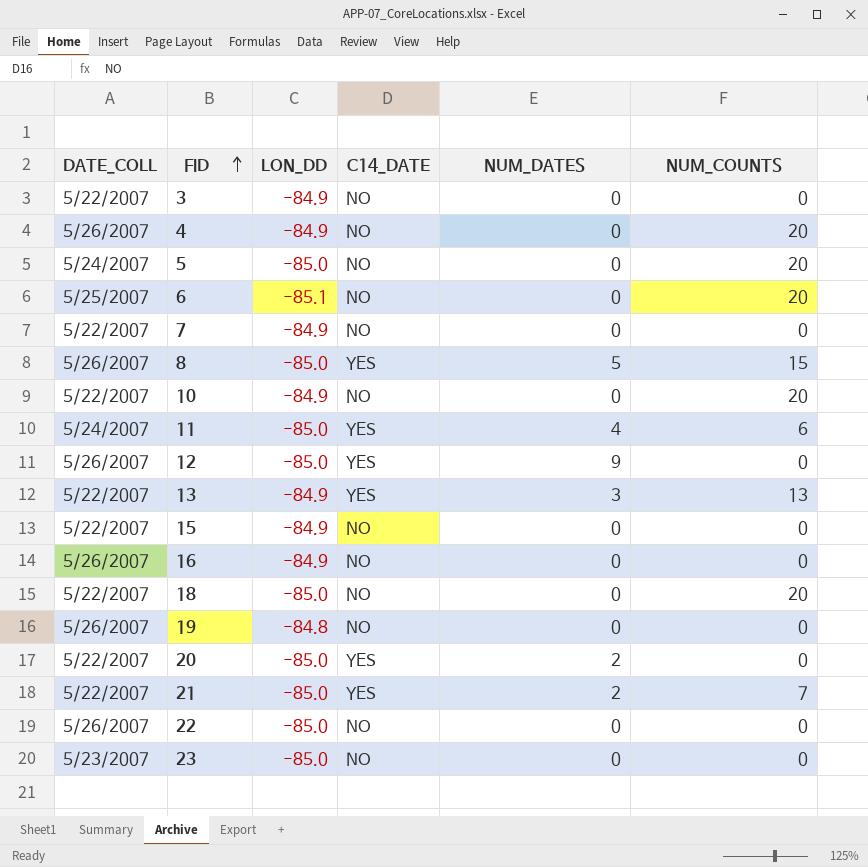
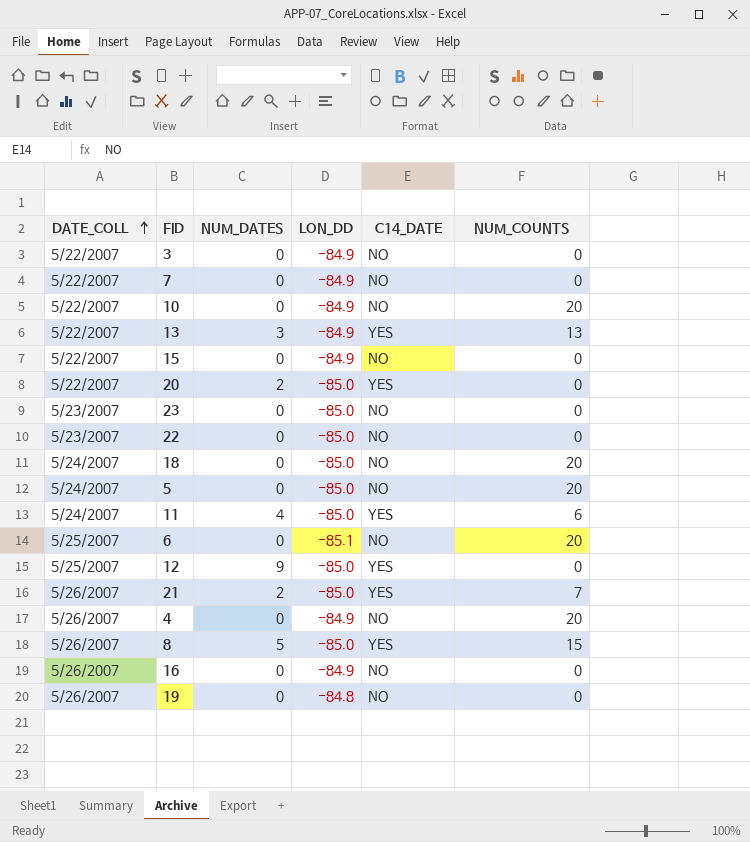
row order: FID ascending -> DATE_COLL ascending
column NUM_DATES | position: 5 -> 3
22 | DATE_COLL: 5/26/2007 -> 5/23/2007
18 | DATE_COLL: 5/22/2007 -> 5/24/2007
12 | DATE_COLL: 5/26/2007 -> 5/25/2007
21 | DATE_COLL: 5/22/2007 -> 5/26/2007

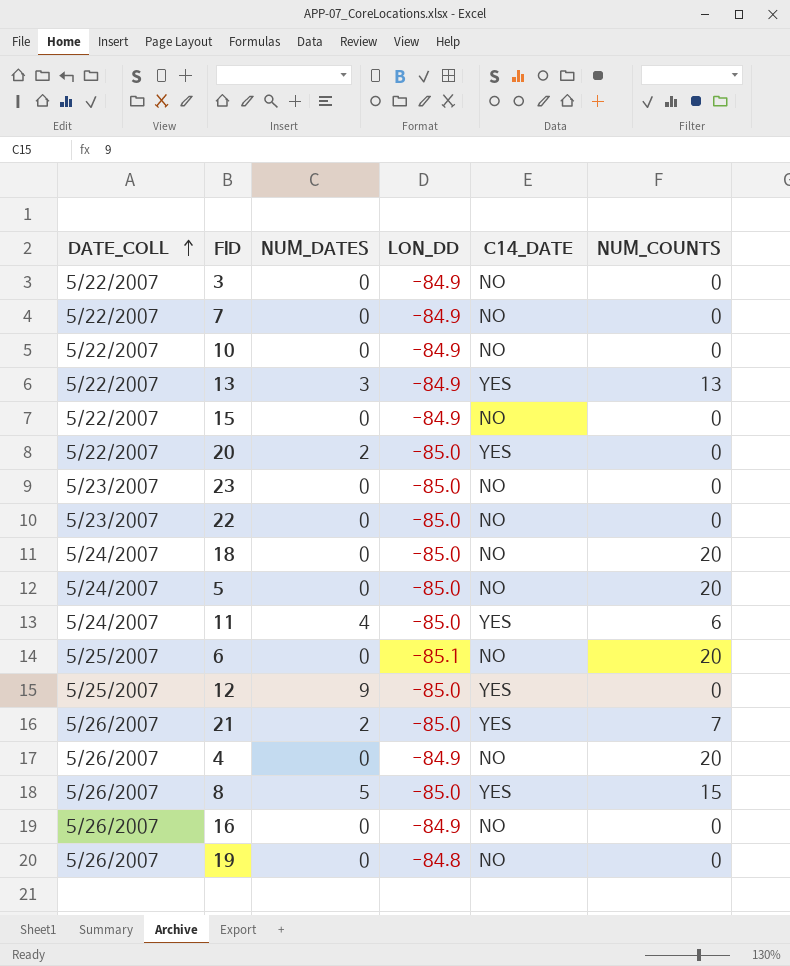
10 | NUM_COUNTS: 20 -> 0

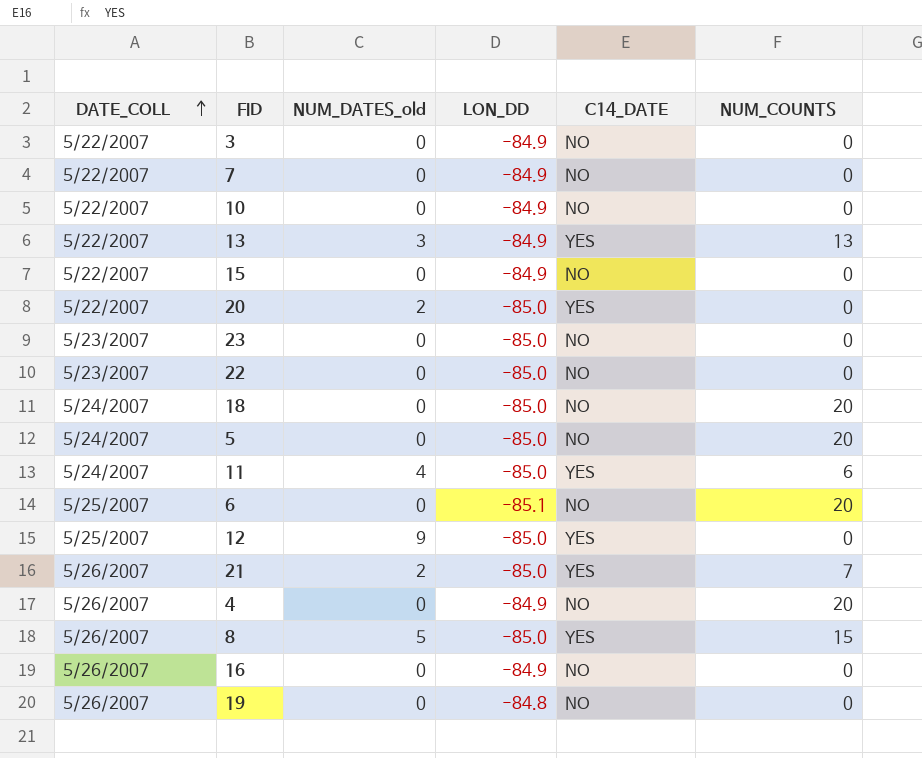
column name: NUM_DATES -> NUM_DATES_old

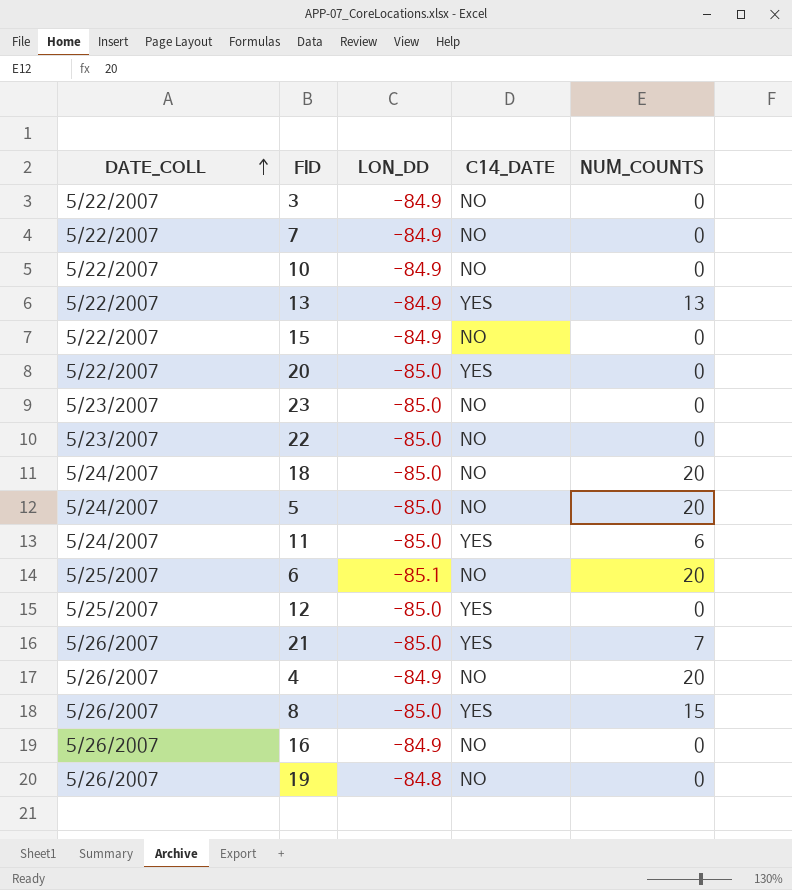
column NUM_DATES_old | position: 3 -> none

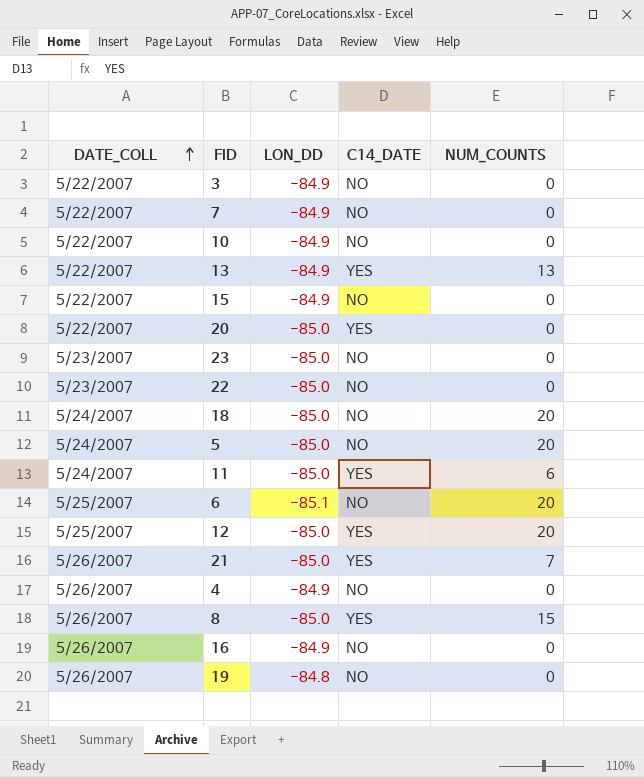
12 | NUM_COUNTS: 0 -> 20
4 | NUM_COUNTS: 20 -> 0

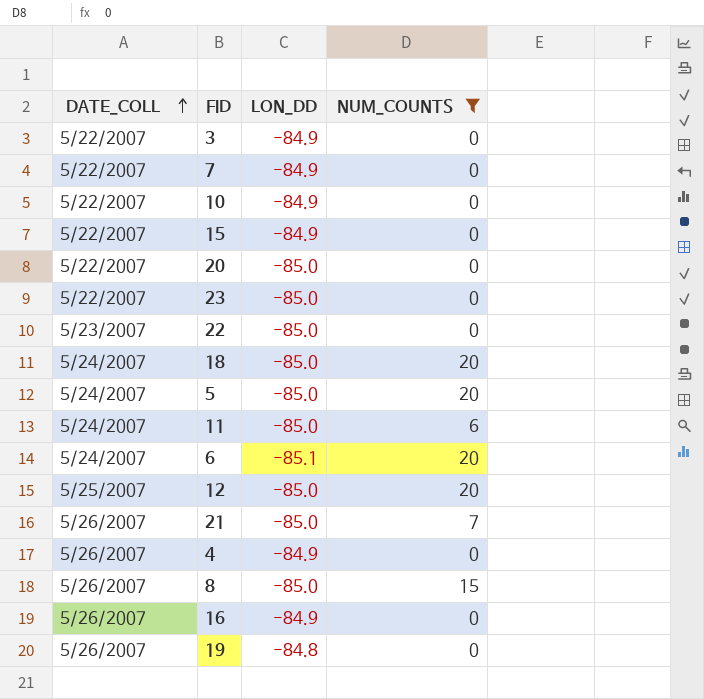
filter: none -> NUM_COUNTS != 13
column C14_DATE | position: 4 -> none
23 | DATE_COLL: 5/23/2007 -> 5/22/2007
6 | DATE_COLL: 5/25/2007 -> 5/24/2007

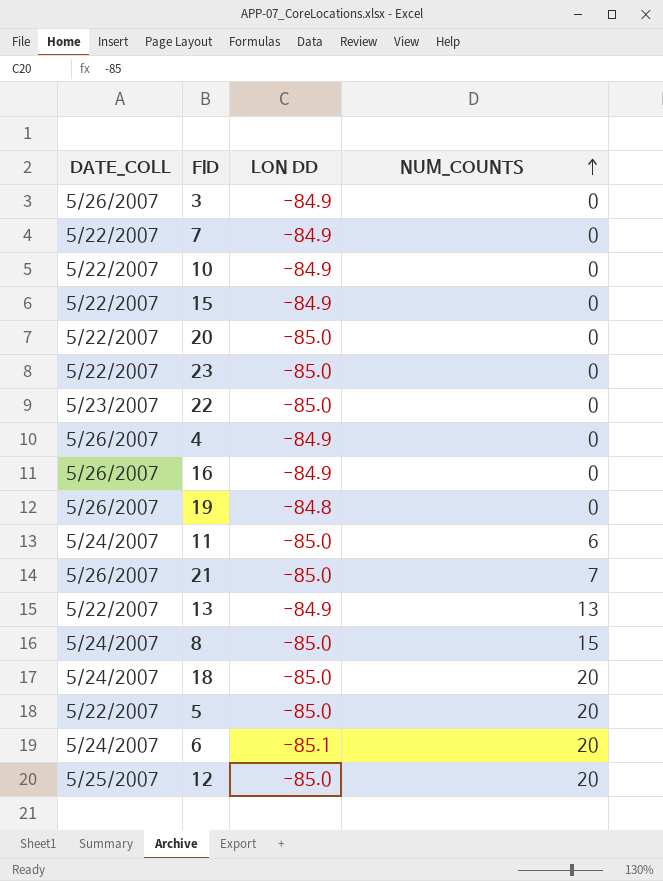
filter: NUM_COUNTS != 13 -> none
row order: DATE_COLL ascending -> NUM_COUNTS ascending
column name: LON_DD -> LON DD
3 | DATE_COLL: 5/22/2007 -> 5/26/2007
8 | DATE_COLL: 5/26/2007 -> 5/24/2007
5 | DATE_COLL: 5/24/2007 -> 5/22/2007

